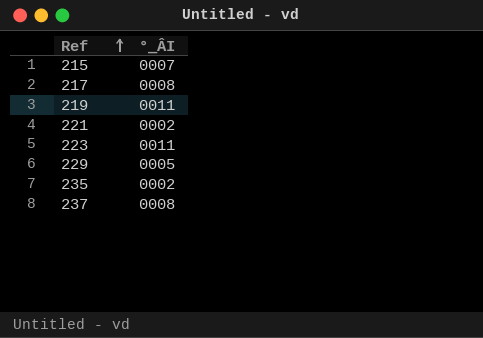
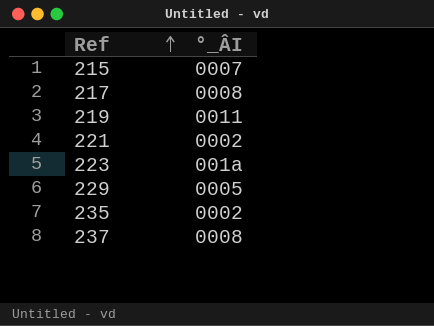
223 | °_ÂI: 0011 -> 001a

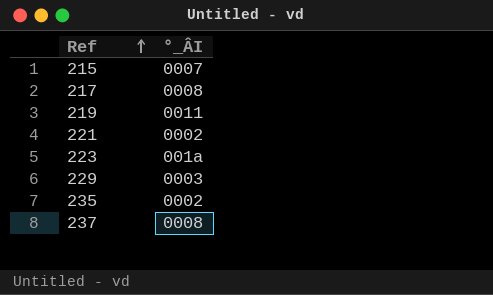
229 | °_ÂI: 0005 -> 0003

